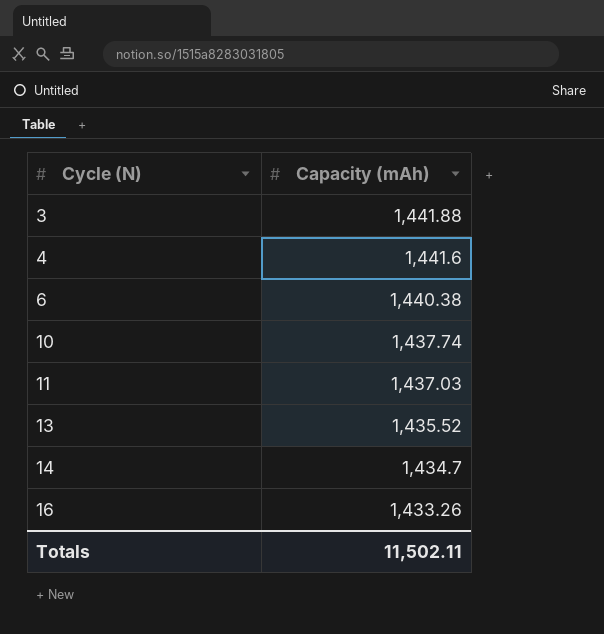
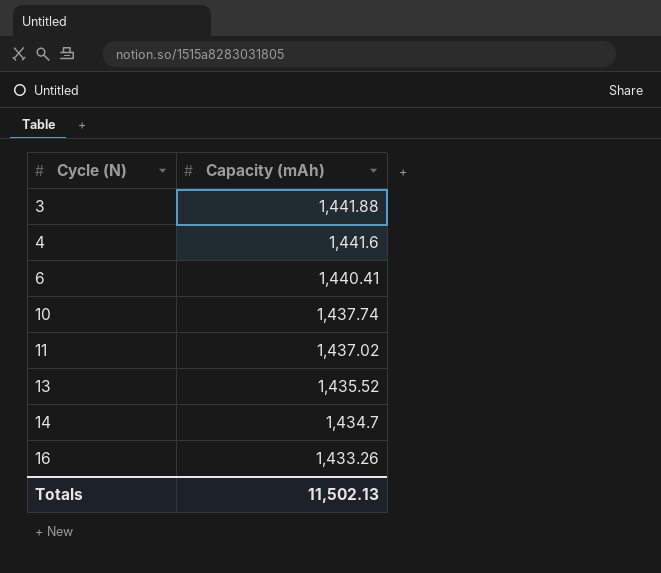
6 | Capacity (mAh): 1,440.38 -> 1,440.41
11 | Capacity (mAh): 1,437.03 -> 1,437.02
Totals | Capacity (mAh): 11,502.11 -> 11,502.13

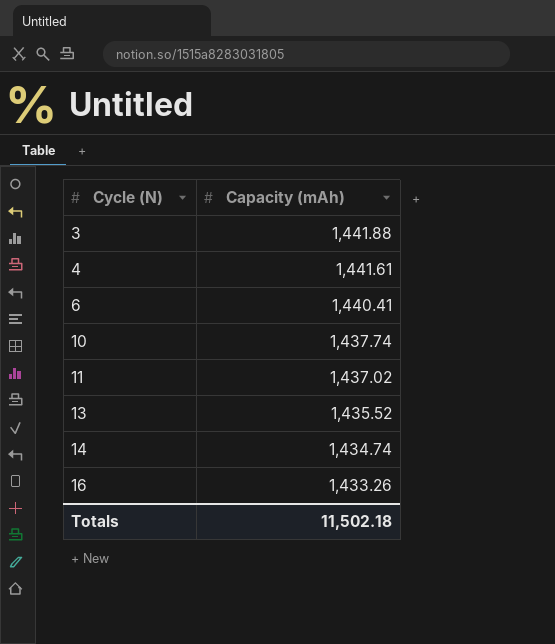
4 | Capacity (mAh): 1,441.6 -> 1,441.61
14 | Capacity (mAh): 1,434.7 -> 1,434.74
Totals | Capacity (mAh): 11,502.13 -> 11,502.18

